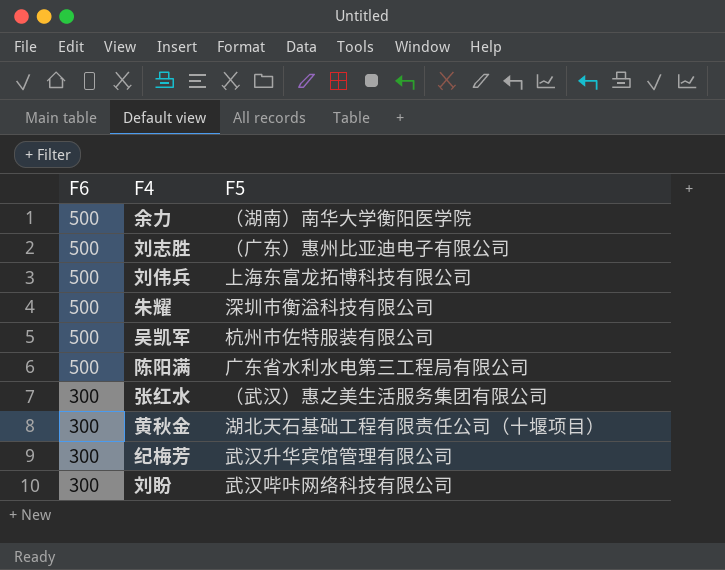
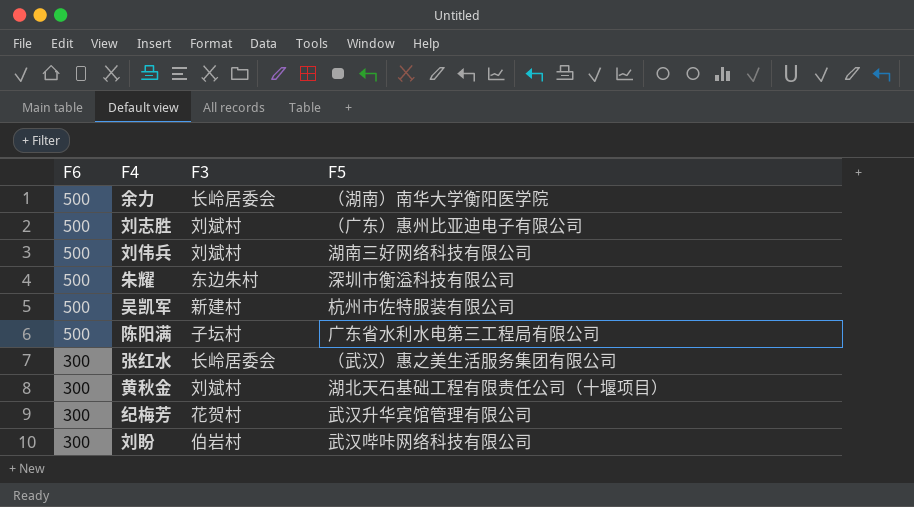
column F3 | position: none -> 3
刘伟兵 | F5: 上海东富龙拓博科技有限公司 -> 湖南三好网络科技有限公司

